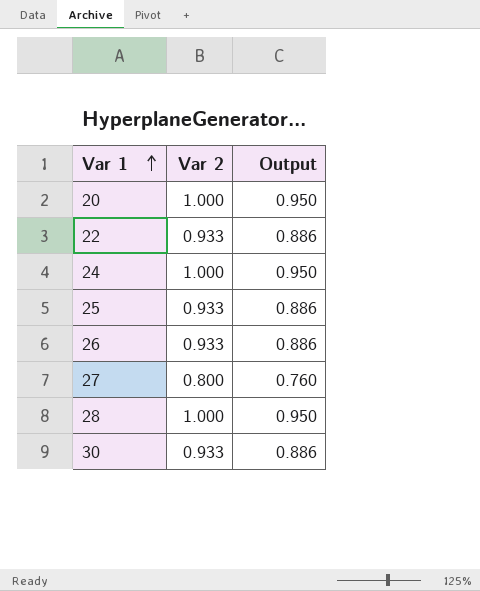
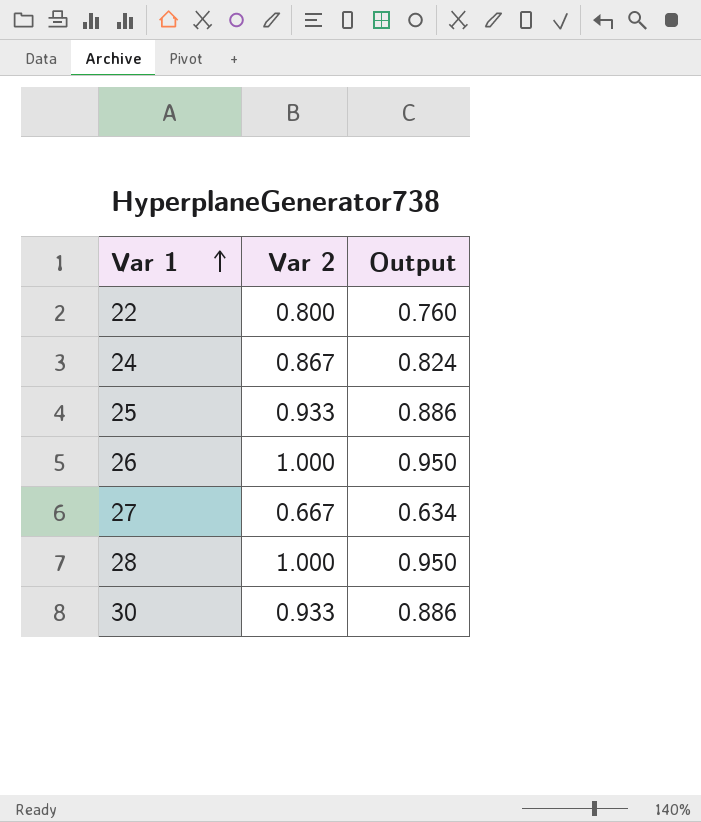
row 20: 1.000 | 0.950 -> none
22 | Var 2: 0.933 -> 0.800
22 | Output: 0.886 -> 0.760
24 | Var 2: 1.000 -> 0.867
24 | Output: 0.950 -> 0.824
26 | Var 2: 0.933 -> 1.000
26 | Output: 0.886 -> 0.950
27 | Var 2: 0.800 -> 0.667
27 | Output: 0.760 -> 0.634

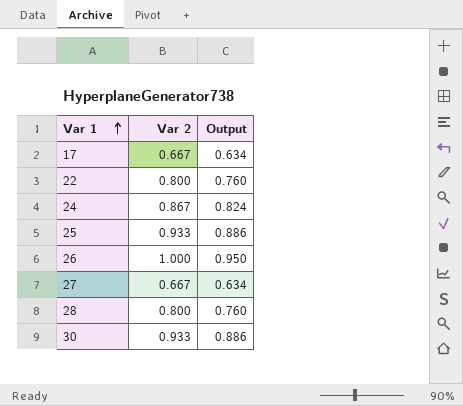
row 17: none -> 0.667 | 0.634
28 | Var 2: 1.000 -> 0.800
28 | Output: 0.950 -> 0.760

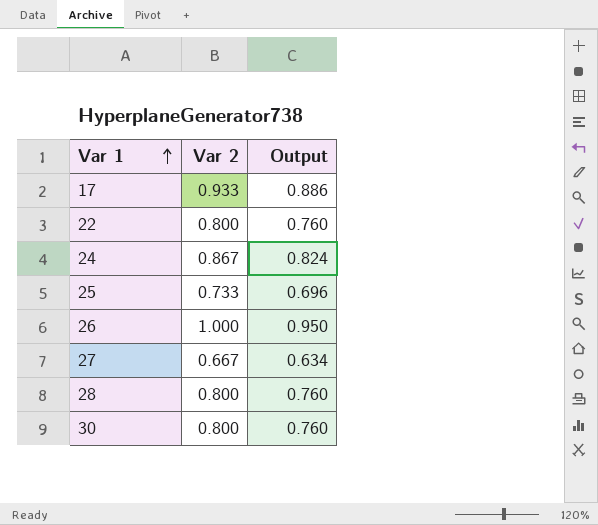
17 | Var 2: 0.667 -> 0.933
17 | Output: 0.634 -> 0.886
25 | Var 2: 0.933 -> 0.733
25 | Output: 0.886 -> 0.696
30 | Var 2: 0.933 -> 0.800
30 | Output: 0.886 -> 0.760

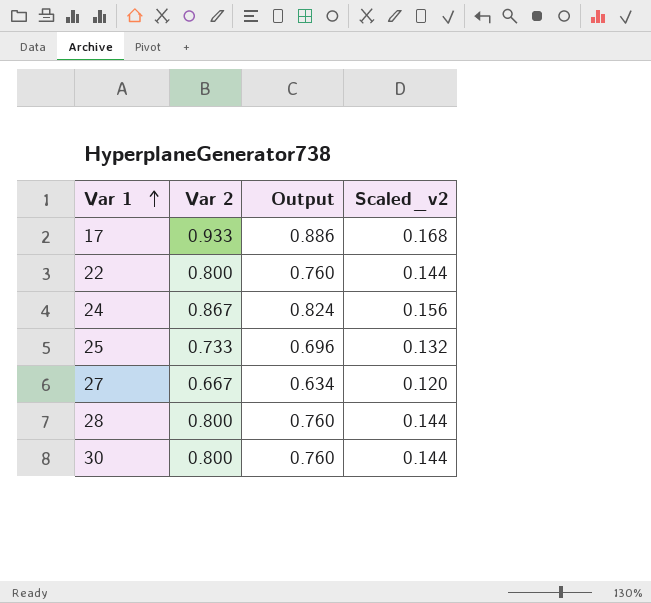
column Scaled_v2 | formula: none -> [Var 2] * 0.18
row 26: 1.000 | 0.950 -> none

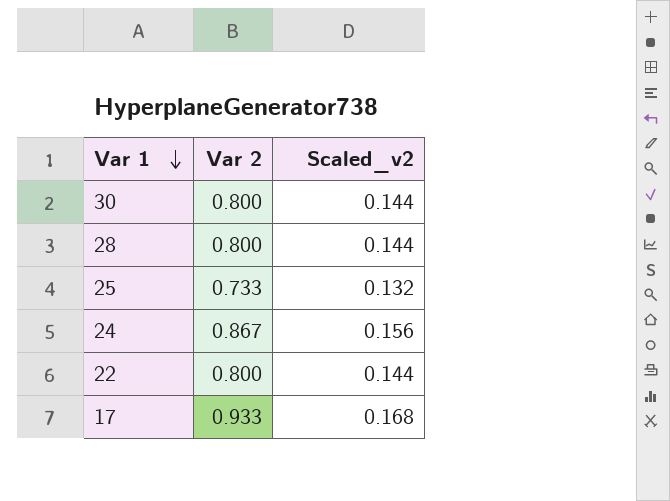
row order: Var 1 ascending -> Var 1 descending
column Output | formula: [Var 2] * 0.95 -> none
row 27: 0.667 | 0.634 | 0.120 -> none

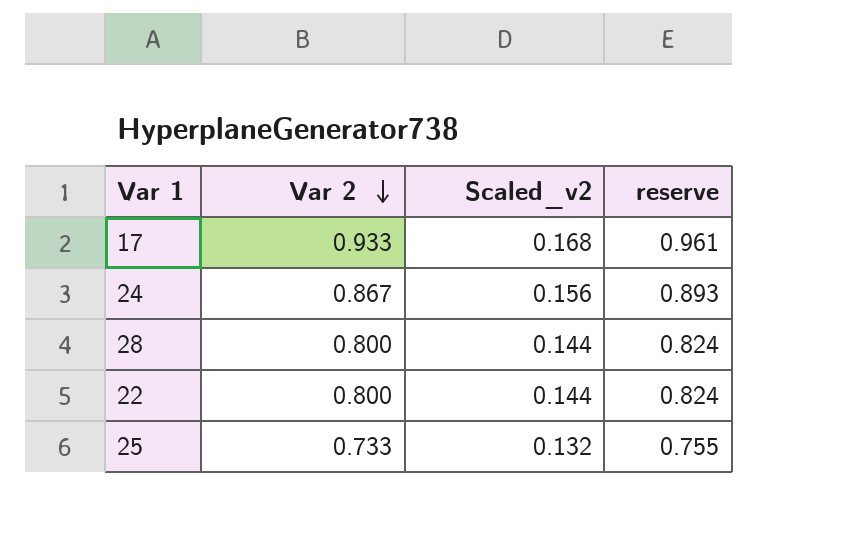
row order: Var 1 descending -> Var 2 descending
column reserve | formula: none -> [Var 2] * 1.03
row 30: 0.800 | 0.144 -> none

